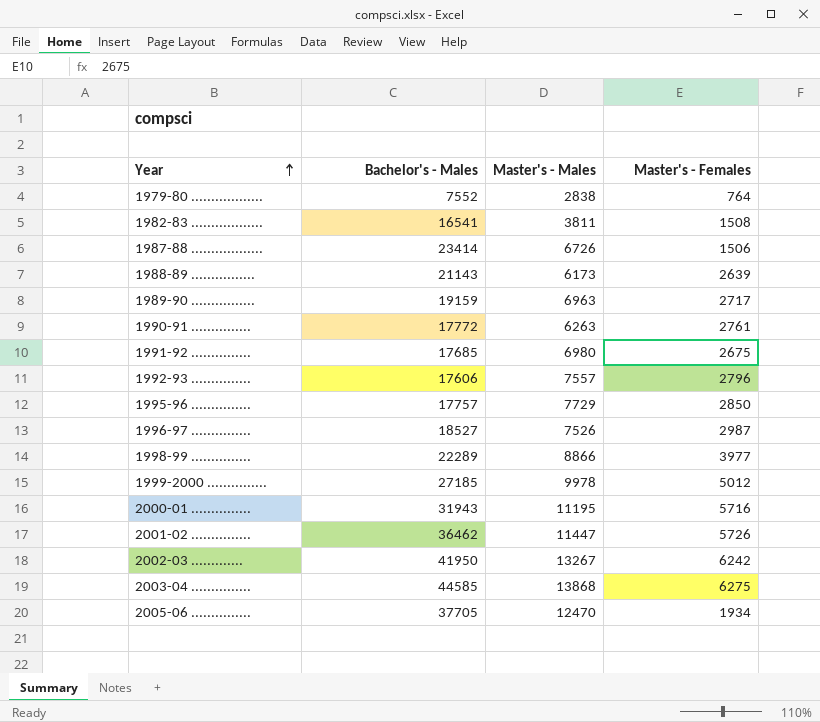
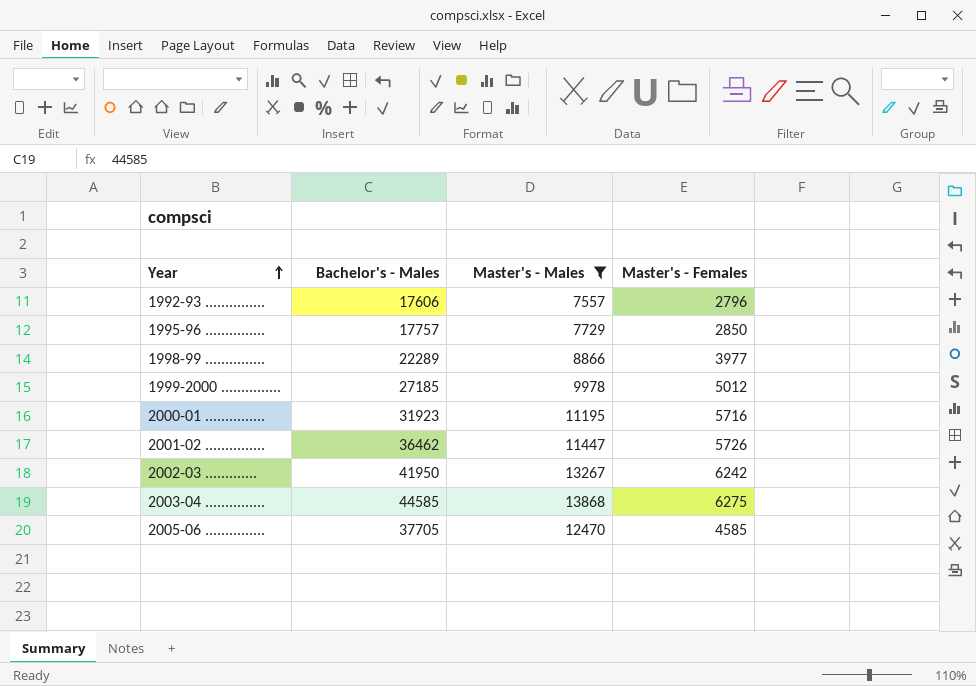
filter: none -> Master's - Males >= 7557
2000-01 ............... | Bachelor's - Males: 31943 -> 31923
2005-06 ............... | Master's - Females: 1934 -> 4585

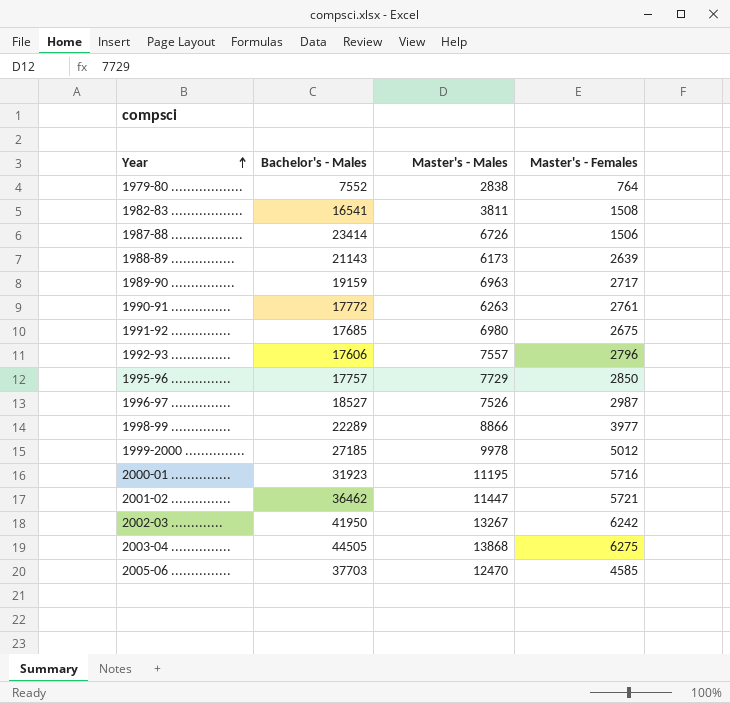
filter: Master's - Males >= 7557 -> none
2001-02 ............... | Master's - Females: 5726 -> 5721
2003-04 ............... | Bachelor's - Males: 44585 -> 44505
2005-06 ............... | Bachelor's - Males: 37705 -> 37703

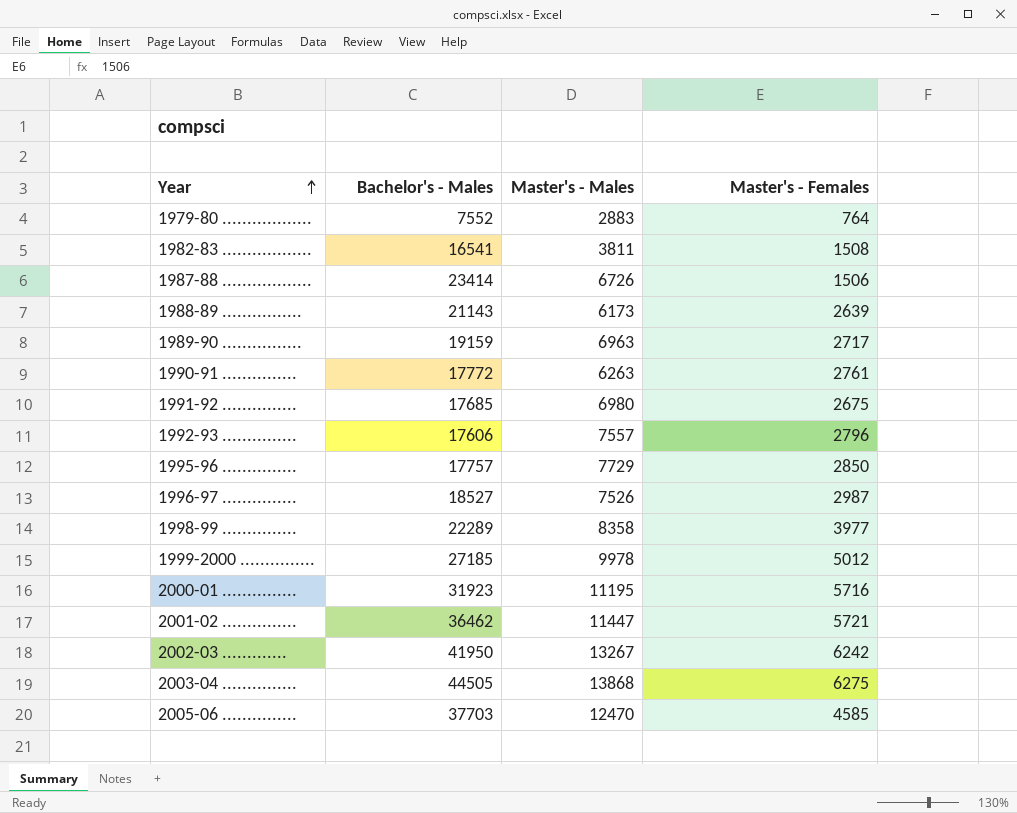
1979-80 .................. | Master's - Males: 2838 -> 2883
1998-99 ............... | Master's - Males: 8866 -> 8358

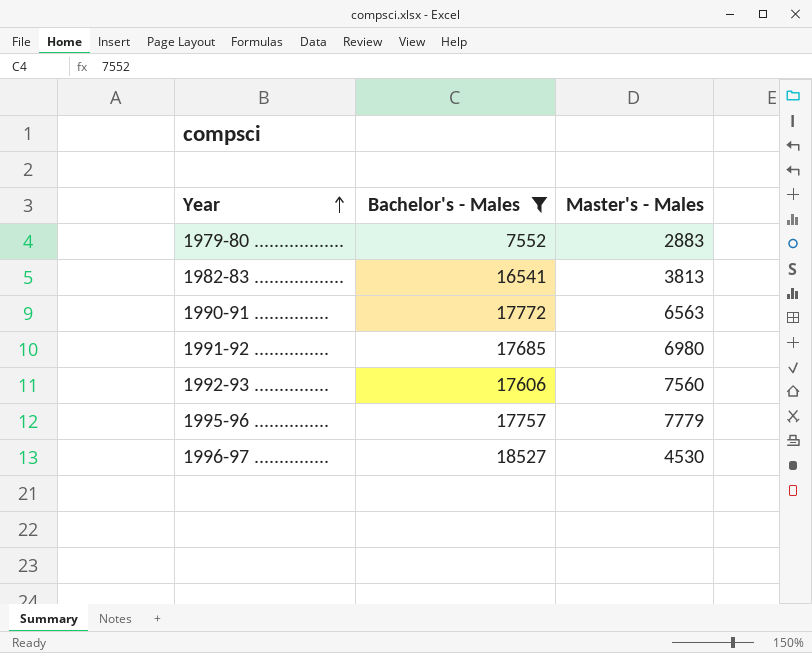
filter: none -> Bachelor's - Males <= 18527
column Master's - Females | position: 4 -> none
1982-83 .................. | Master's - Males: 3811 -> 3813
1990-91 ............... | Master's - Males: 6263 -> 6563
1992-93 ............... | Master's - Males: 7557 -> 7560
1995-96 ............... | Master's - Males: 7729 -> 7779
1996-97 ............... | Master's - Males: 7526 -> 4530

